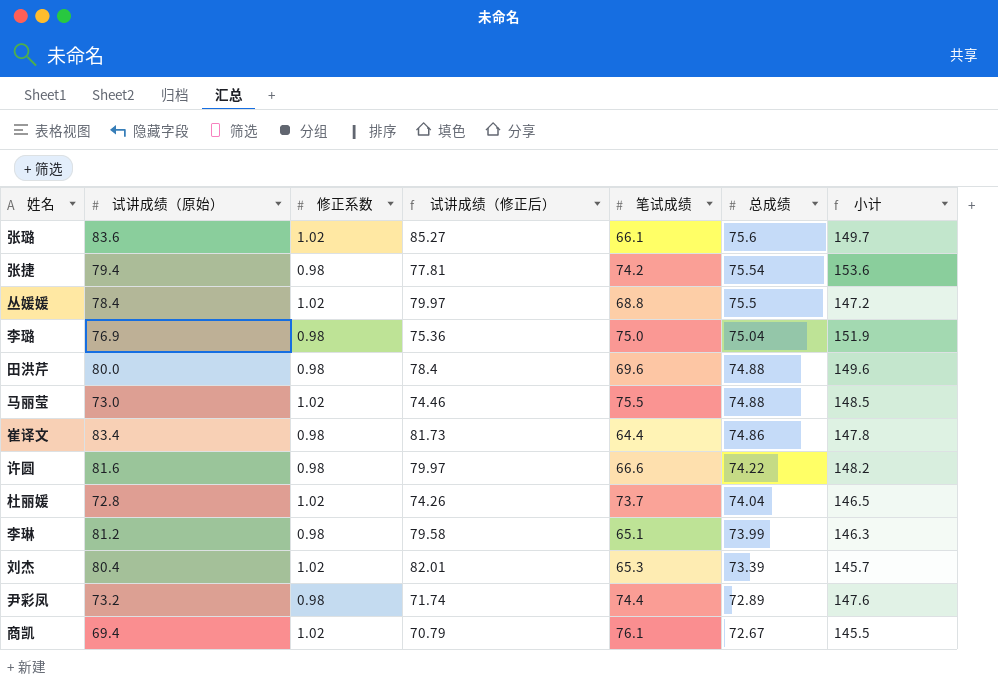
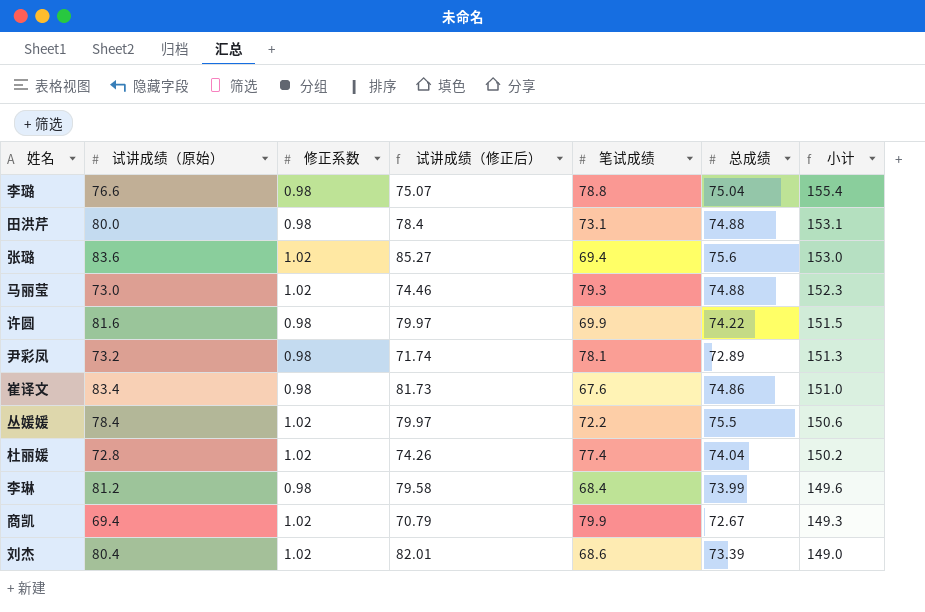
row order: 总成绩 descending -> 小计 descending
row 张捷: 79.4 | 0.98 | 77.81 | 74.2 | 75.54 | 153.6 -> none
李璐 | 试讲成绩（原始）: 76.9 -> 76.6
李璐 | 试讲成绩（修正后）: 75.36 -> 75.07
李璐 | 笔试成绩: 75.0 -> 78.8
李璐 | 小计: 151.9 -> 155.4
田洪芹 | 笔试成绩: 69.6 -> 73.1
田洪芹 | 小计: 149.6 -> 153.1
张璐 | 笔试成绩: 66.1 -> 69.4
张璐 | 小计: 149.7 -> 153.0
马丽莹 | 笔试成绩: 75.5 -> 79.3
马丽莹 | 小计: 148.5 -> 152.3
许圆 | 笔试成绩: 66.6 -> 69.9
许圆 | 小计: 148.2 -> 151.5
尹彩凤 | 笔试成绩: 74.4 -> 78.1
尹彩凤 | 小计: 147.6 -> 151.3
崔译文 | 笔试成绩: 64.4 -> 67.6
崔译文 | 小计: 147.8 -> 151.0
丛媛媛 | 笔试成绩: 68.8 -> 72.2
丛媛媛 | 小计: 147.2 -> 150.6
杜丽媛 | 笔试成绩: 73.7 -> 77.4
杜丽媛 | 小计: 146.5 -> 150.2
李琳 | 笔试成绩: 65.1 -> 68.4
李琳 | 小计: 146.3 -> 149.6
商凯 | 笔试成绩: 76.1 -> 79.9
商凯 | 小计: 145.5 -> 149.3
刘杰 | 笔试成绩: 65.3 -> 68.6
刘杰 | 小计: 145.7 -> 149.0

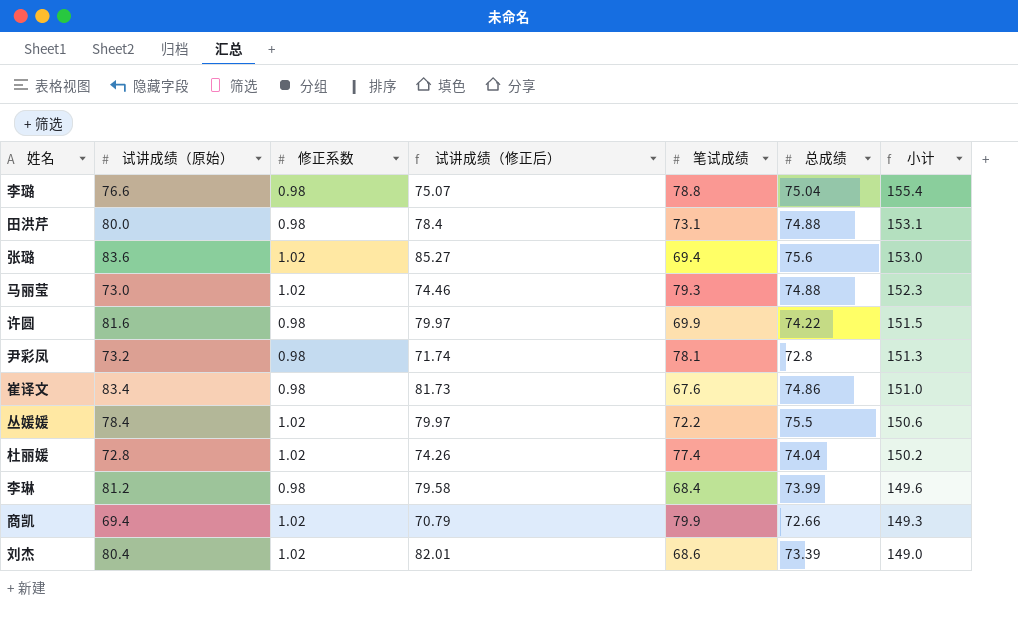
尹彩凤 | 总成绩: 72.89 -> 72.8
商凯 | 总成绩: 72.67 -> 72.66

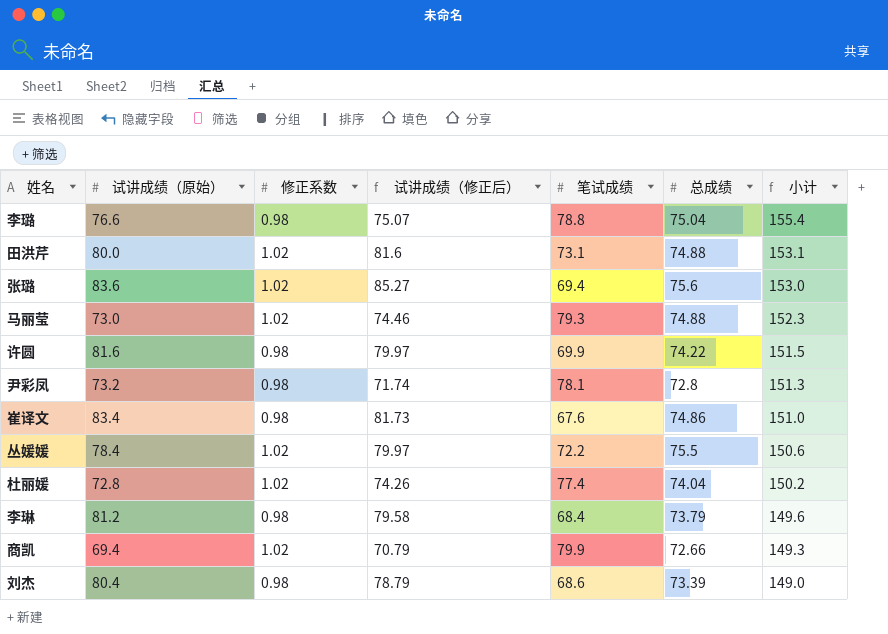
田洪芹 | 修正系数: 0.98 -> 1.02
田洪芹 | 试讲成绩（修正后）: 78.4 -> 81.6
李琳 | 总成绩: 73.99 -> 73.79
刘杰 | 修正系数: 1.02 -> 0.98
刘杰 | 试讲成绩（修正后）: 82.01 -> 78.79

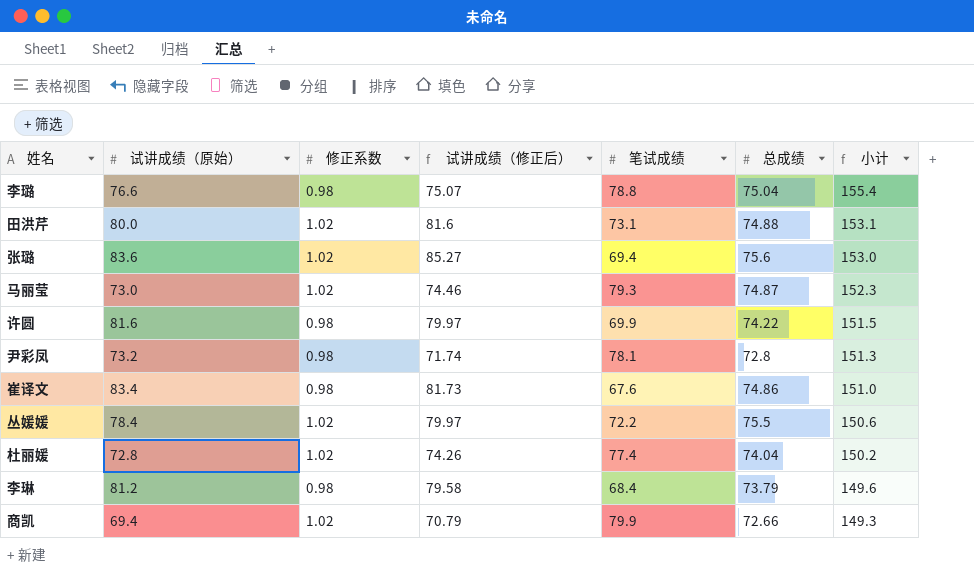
row 刘杰: 80.4 | 0.98 | 78.79 | 68.6 | 73.39 | 149.0 -> none
马丽莹 | 总成绩: 74.88 -> 74.87

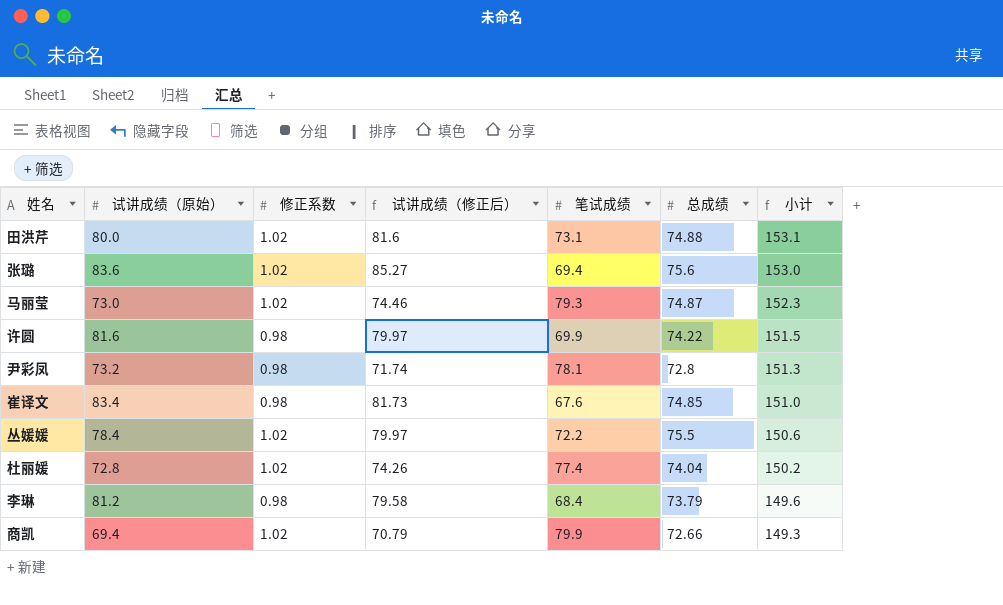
row 李璐: 76.6 | 0.98 | 75.07 | 78.8 | 75.04 | 155.4 -> none
崔译文 | 总成绩: 74.86 -> 74.85

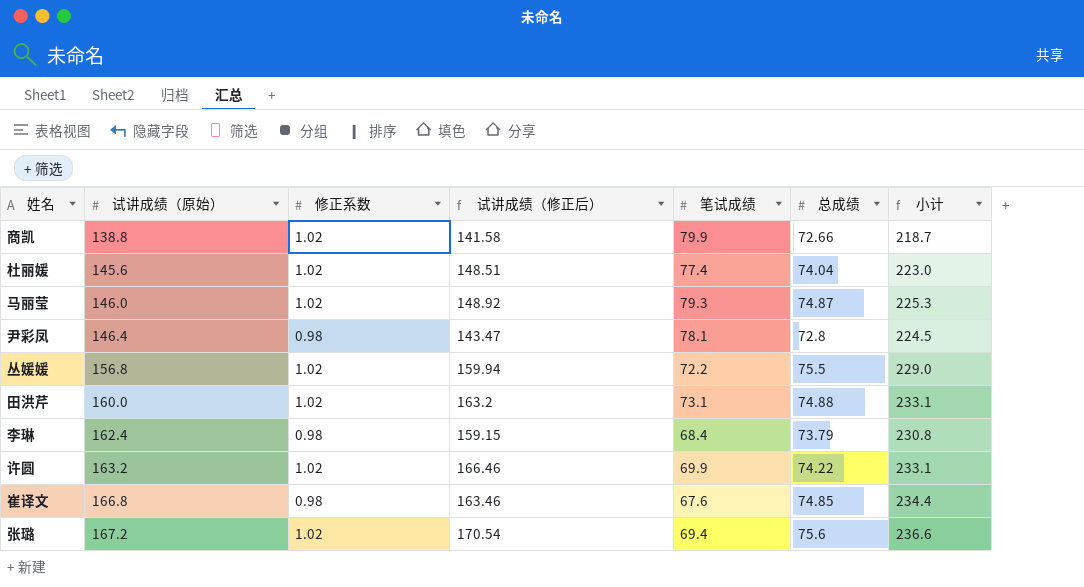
row order: 小计 descending -> 试讲成绩（原始） ascending
商凯 | 试讲成绩（原始）: 69.4 -> 138.8
商凯 | 试讲成绩（修正后）: 70.79 -> 141.58
商凯 | 小计: 149.3 -> 218.7
杜丽媛 | 试讲成绩（原始）: 72.8 -> 145.6
杜丽媛 | 试讲成绩（修正后）: 74.26 -> 148.51
杜丽媛 | 小计: 150.2 -> 223.0
马丽莹 | 试讲成绩（原始）: 73.0 -> 146.0
马丽莹 | 试讲成绩（修正后）: 74.46 -> 148.92
马丽莹 | 小计: 152.3 -> 225.3
尹彩凤 | 试讲成绩（原始）: 73.2 -> 146.4
尹彩凤 | 试讲成绩（修正后）: 71.74 -> 143.47
尹彩凤 | 小计: 151.3 -> 224.5
丛媛媛 | 试讲成绩（原始）: 78.4 -> 156.8
丛媛媛 | 试讲成绩（修正后）: 79.97 -> 159.94
丛媛媛 | 小计: 150.6 -> 229.0
田洪芹 | 试讲成绩（原始）: 80.0 -> 160.0
田洪芹 | 试讲成绩（修正后）: 81.6 -> 163.2
田洪芹 | 小计: 153.1 -> 233.1
李琳 | 试讲成绩（原始）: 81.2 -> 162.4
李琳 | 试讲成绩（修正后）: 79.58 -> 159.15
李琳 | 小计: 149.6 -> 230.8
许圆 | 试讲成绩（原始）: 81.6 -> 163.2
许圆 | 修正系数: 0.98 -> 1.02
许圆 | 试讲成绩（修正后）: 79.97 -> 166.46
许圆 | 小计: 151.5 -> 233.1
崔译文 | 试讲成绩（原始）: 83.4 -> 166.8
崔译文 | 试讲成绩（修正后）: 81.73 -> 163.46
崔译文 | 小计: 151.0 -> 234.4
张璐 | 试讲成绩（原始）: 83.6 -> 167.2
张璐 | 试讲成绩（修正后）: 85.27 -> 170.54
张璐 | 小计: 153.0 -> 236.6

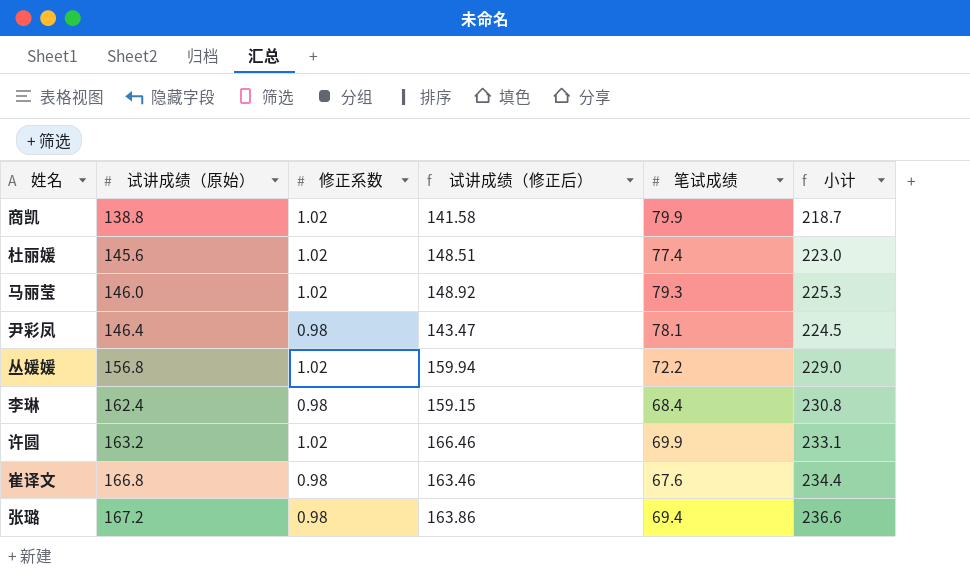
column 总成绩 | position: 6 -> none
row 田洪芹: 160.0 | 1.02 | 163.2 | 73.1 | 74.88 | 233.1 -> none
张璐 | 修正系数: 1.02 -> 0.98
张璐 | 试讲成绩（修正后）: 170.54 -> 163.86

